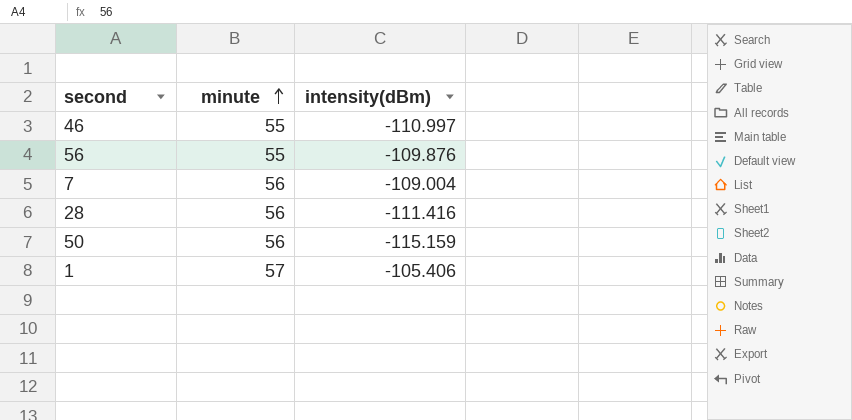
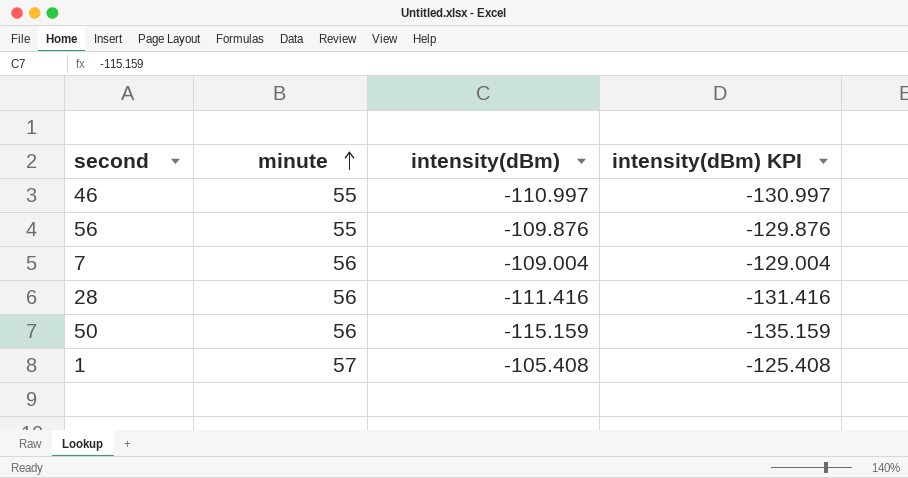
column intensity(dBm) KPI | formula: none -> [intensity(dBm)] - 20
1 | intensity(dBm): -105.406 -> -105.408

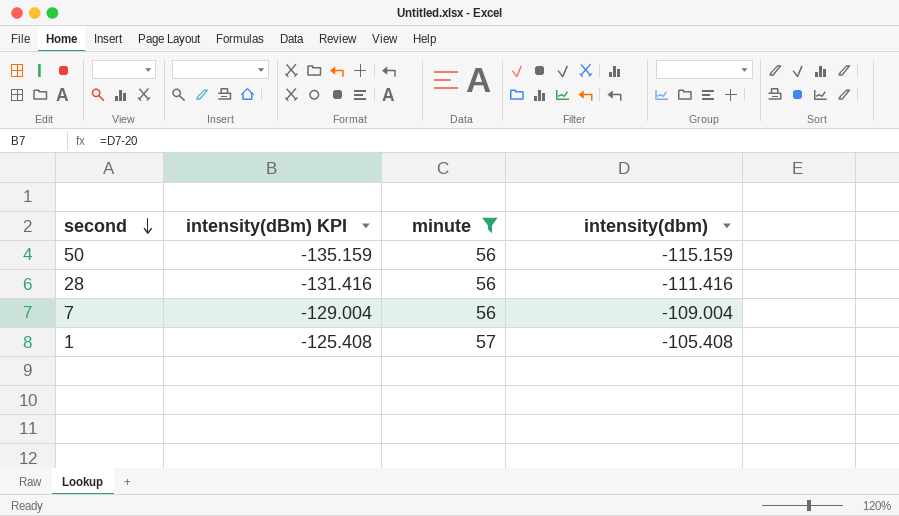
filter: none -> minute != 55
row order: minute ascending -> second descending
column intensity(dBm) KPI | position: 4 -> 2
column name: intensity(dBm) -> intensity(dbm)

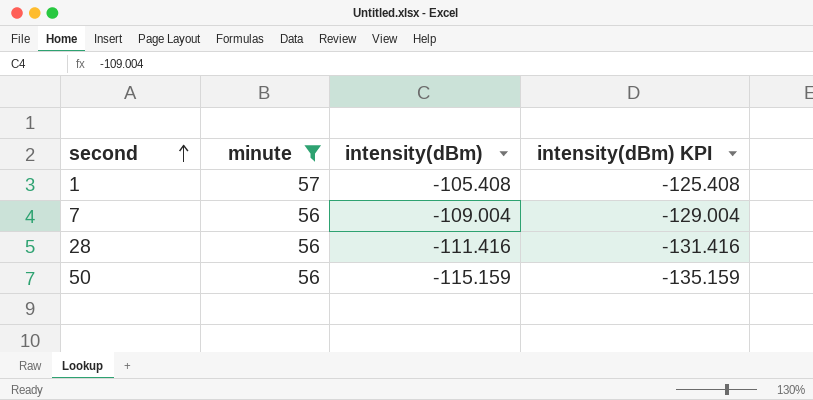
row order: second descending -> second ascending
column name: intensity(dbm) -> intensity(dBm)
column intensity(dBm) KPI | position: 2 -> 4

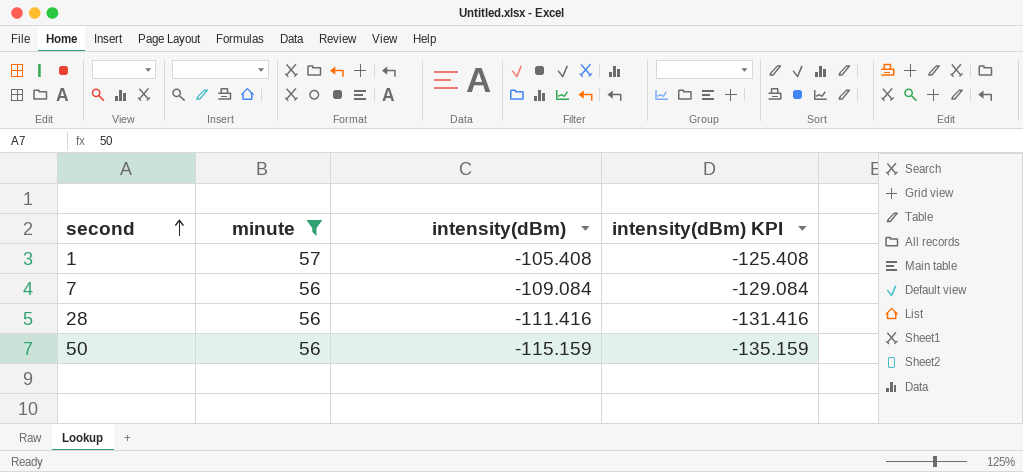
7 | intensity(dBm): -109.004 -> -109.084
7 | intensity(dBm) KPI: -129.004 -> -129.084

